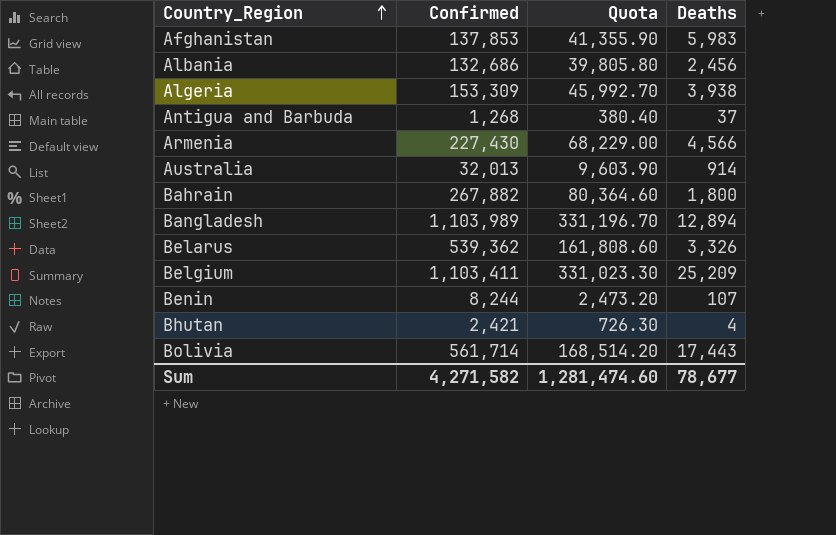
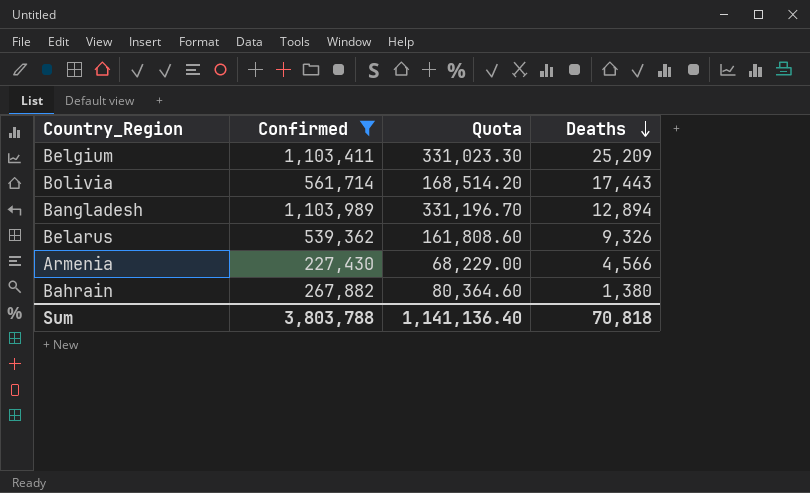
filter: none -> Confirmed >= 227,430
row order: Country_Region ascending -> Deaths descending
Belarus | Deaths: 3,326 -> 9,326
Bahrain | Deaths: 1,800 -> 1,380
Sum | Confirmed: 4,271,582 -> 3,803,788
Sum | Quota: 1,281,474.60 -> 1,141,136.40
Sum | Deaths: 78,677 -> 70,818

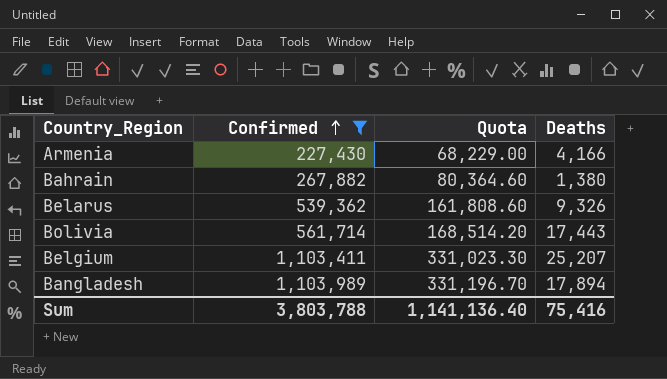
row order: Deaths descending -> Confirmed ascending
Armenia | Deaths: 4,566 -> 4,166
Belgium | Deaths: 25,209 -> 25,207
Bangladesh | Deaths: 12,894 -> 17,894
Sum | Deaths: 70,818 -> 75,416

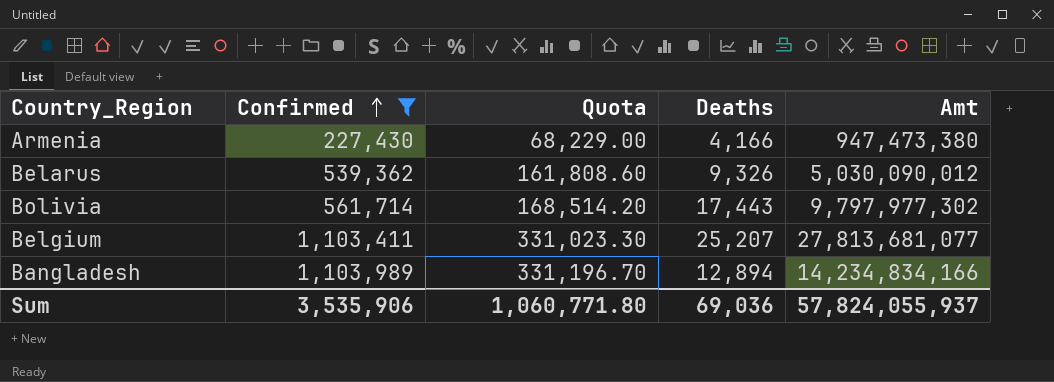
column Amt | formula: none -> [Confirmed] * [Deaths]
row Bahrain: 267,882 | 80,364.60 | 1,380 -> none
Bangladesh | Deaths: 17,894 -> 12,894
Sum | Confirmed: 3,803,788 -> 3,535,906
Sum | Quota: 1,141,136.40 -> 1,060,771.80
Sum | Deaths: 75,416 -> 69,036

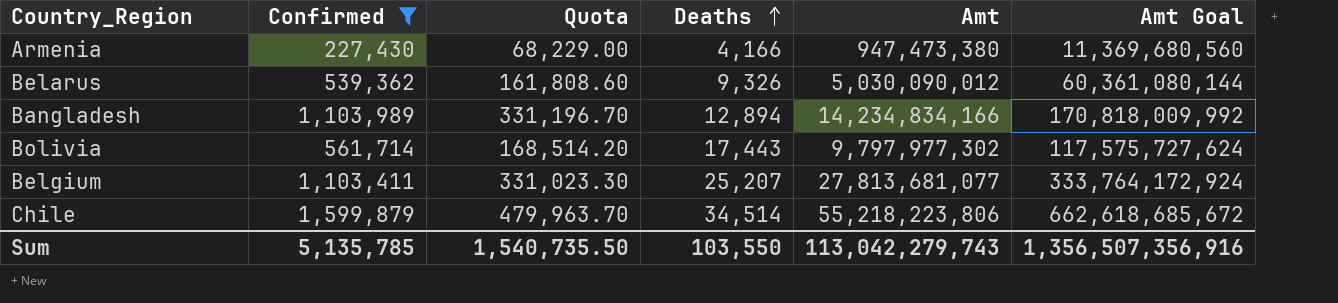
row order: Confirmed ascending -> Deaths ascending
column Amt Goal | formula: none -> [Amt] * 12
row Chile: none -> 1,599,879 | 479,963.70 | 34,514 | 55,218,223,806 | 662,618,685,672
Sum | Confirmed: 3,535,906 -> 5,135,785
Sum | Quota: 1,060,771.80 -> 1,540,735.50
Sum | Deaths: 69,036 -> 103,550
Sum | Amt: 57,824,055,937 -> 113,042,279,743

